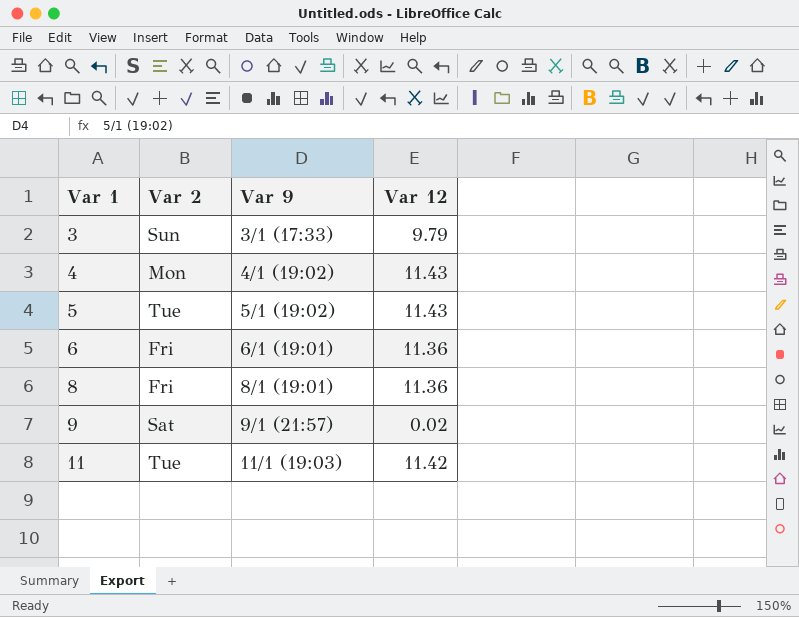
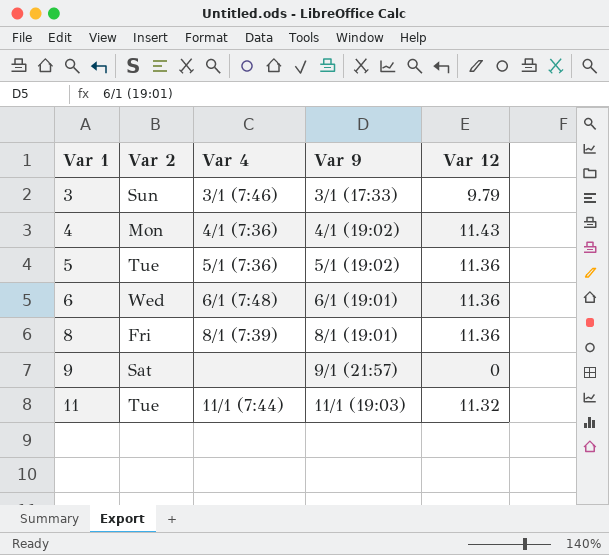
column Var 4 | position: none -> 3
5 | Var 12: 11.43 -> 11.36
6 | Var 2: Fri -> Wed
9 | Var 12: 0.02 -> 0
11 | Var 12: 11.42 -> 11.32

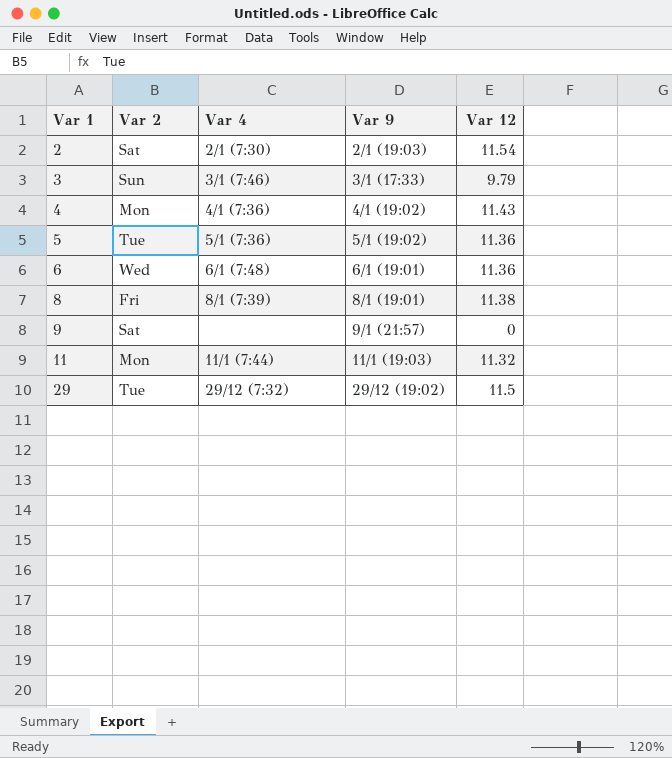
row 2: none -> Sat | 2/1 (7:30) | 2/1 (19:03) | 11.54
8 | Var 12: 11.36 -> 11.38
11 | Var 2: Tue -> Mon
row 29: none -> Tue | 29/12 (7:32) | 29/12 (19:02) | 11.5

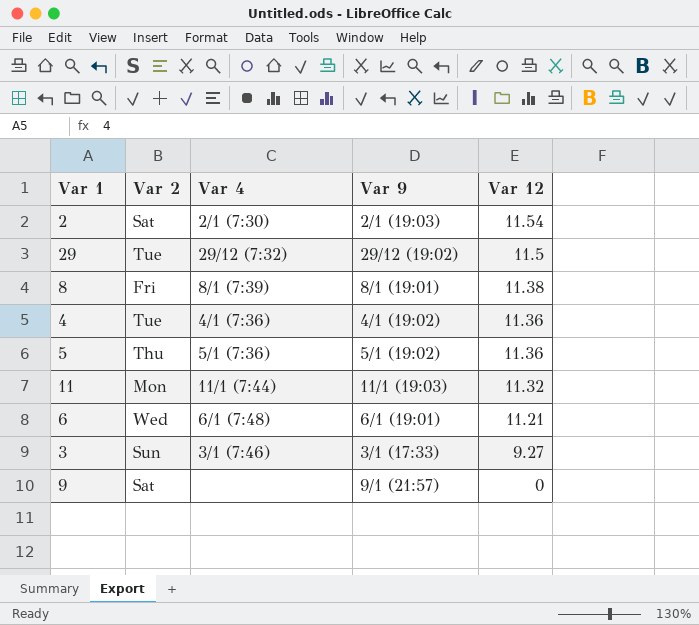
row order: Var 1 ascending -> Var 12 descending
4 | Var 2: Mon -> Tue
4 | Var 12: 11.43 -> 11.36
5 | Var 2: Tue -> Thu
6 | Var 12: 11.36 -> 11.21
3 | Var 12: 9.79 -> 9.27

